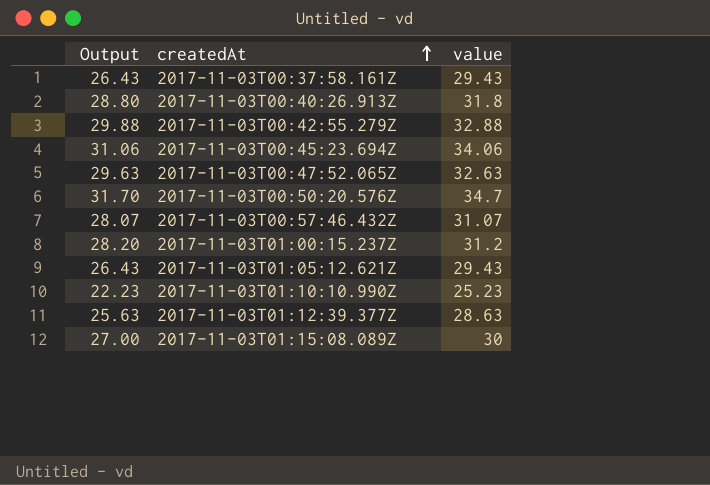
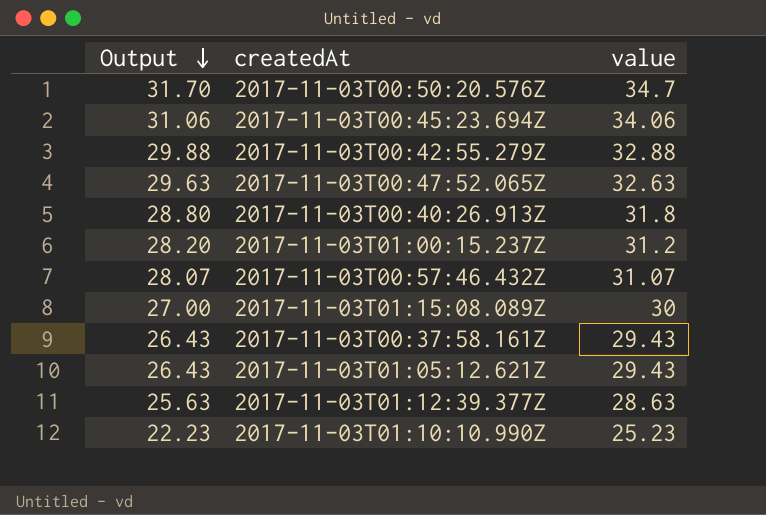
row order: createdAt ascending -> Output descending

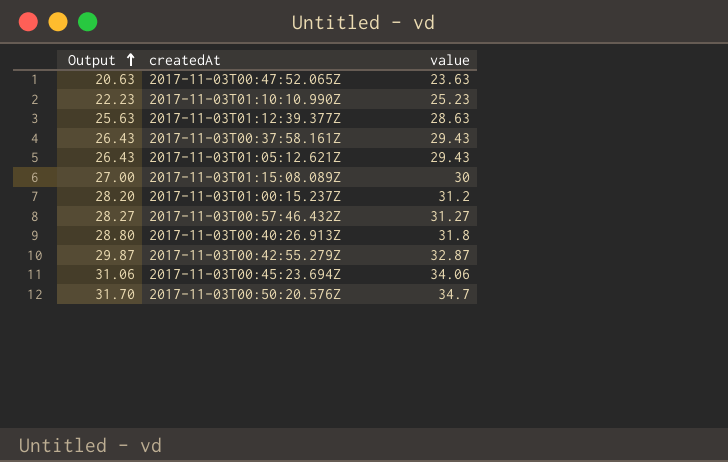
row order: Output descending -> Output ascending
2017-11-03T00:47:52.065Z | Output: 29.63 -> 20.63
2017-11-03T00:47:52.065Z | value: 32.63 -> 23.63
2017-11-03T00:57:46.432Z | Output: 28.07 -> 28.27
2017-11-03T00:57:46.432Z | value: 31.07 -> 31.27
2017-11-03T00:42:55.279Z | Output: 29.88 -> 29.87
2017-11-03T00:42:55.279Z | value: 32.88 -> 32.87

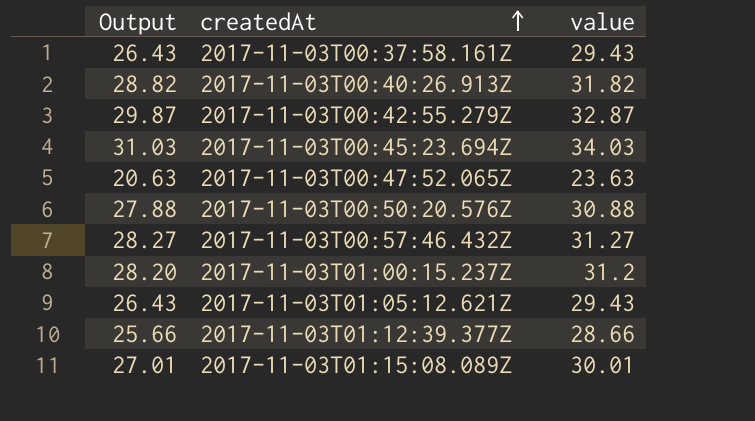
row order: Output ascending -> createdAt ascending
row 2017-11-03T01:10:10.990Z: 22.23 | 25.23 -> none
2017-11-03T00:40:26.913Z | Output: 28.80 -> 28.82
2017-11-03T00:40:26.913Z | value: 31.8 -> 31.82
2017-11-03T00:45:23.694Z | Output: 31.06 -> 31.03
2017-11-03T00:45:23.694Z | value: 34.06 -> 34.03
2017-11-03T00:50:20.576Z | Output: 31.70 -> 27.88
2017-11-03T00:50:20.576Z | value: 34.7 -> 30.88
2017-11-03T01:12:39.377Z | Output: 25.63 -> 25.66
2017-11-03T01:12:39.377Z | value: 28.63 -> 28.66
2017-11-03T01:15:08.089Z | Output: 27.00 -> 27.01
2017-11-03T01:15:08.089Z | value: 30 -> 30.01

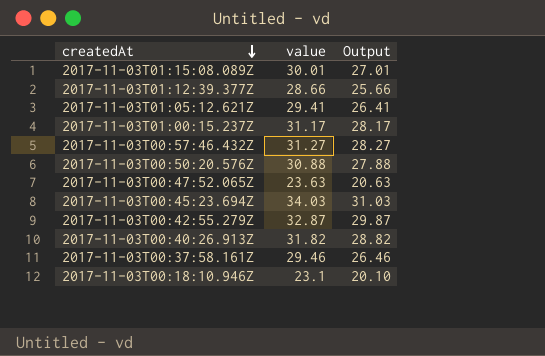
row order: createdAt ascending -> createdAt descending
column Output | position: 1 -> 3
2017-11-03T01:05:12.621Z | value: 29.43 -> 29.41
2017-11-03T01:05:12.621Z | Output: 26.43 -> 26.41
2017-11-03T01:00:15.237Z | value: 31.2 -> 31.17
2017-11-03T01:00:15.237Z | Output: 28.20 -> 28.17
2017-11-03T00:37:58.161Z | value: 29.43 -> 29.46
2017-11-03T00:37:58.161Z | Output: 26.43 -> 26.46
row 2017-11-03T00:18:10.946Z: none -> 23.1 | 20.10

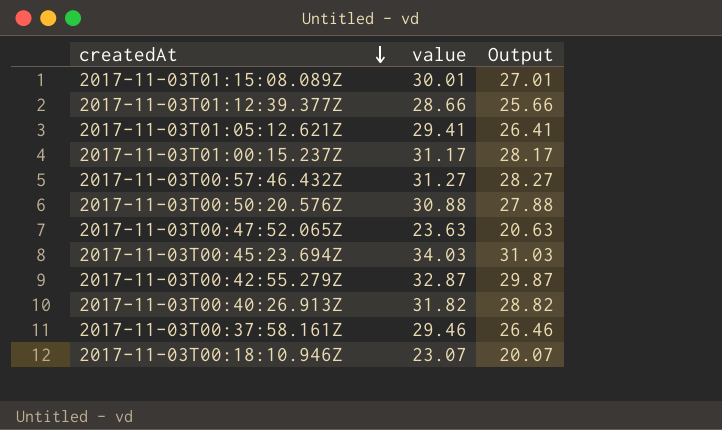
2017-11-03T00:18:10.946Z | value: 23.1 -> 23.07
2017-11-03T00:18:10.946Z | Output: 20.10 -> 20.07

